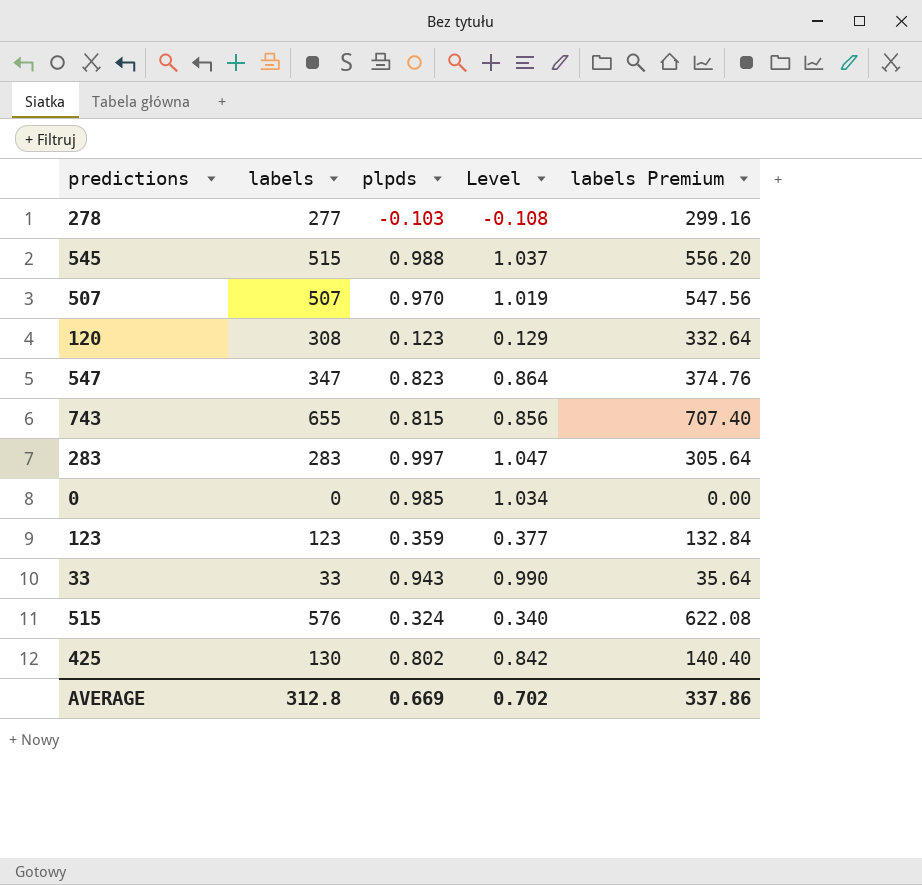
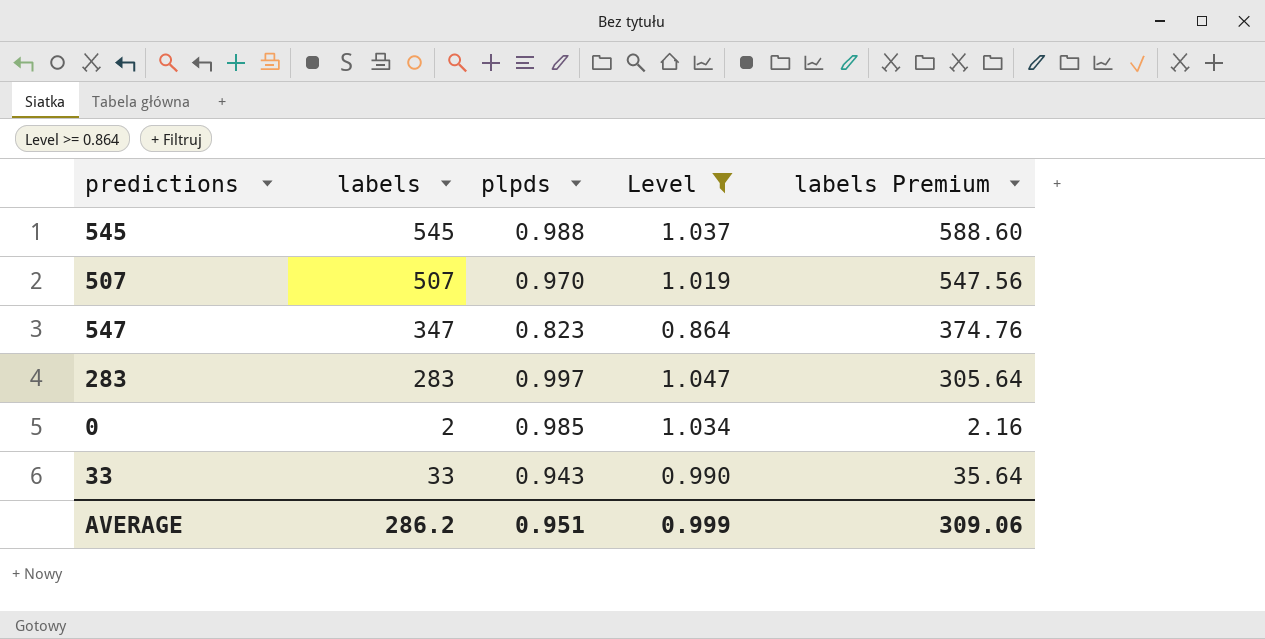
filter: none -> Level >= 0.864
545 | labels: 515 -> 545
545 | labels Premium: 556.20 -> 588.60
0 | labels: 0 -> 2
0 | labels Premium: 0.00 -> 2.16
AVERAGE | labels: 312.8 -> 286.2
AVERAGE | plpds: 0.669 -> 0.951
AVERAGE | Level: 0.702 -> 0.999
AVERAGE | labels Premium: 337.86 -> 309.06

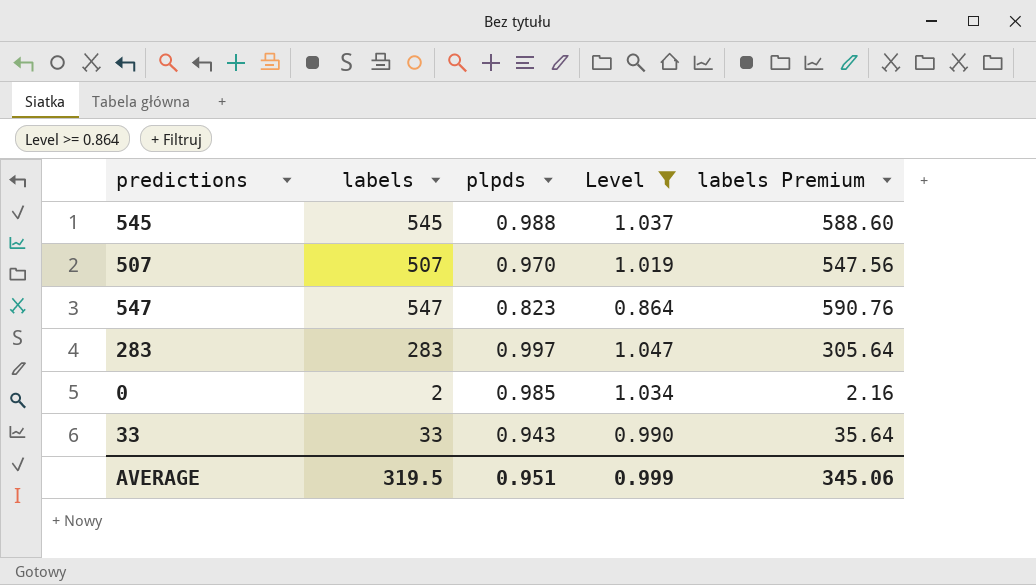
547 | labels: 347 -> 547
547 | labels Premium: 374.76 -> 590.76
AVERAGE | labels: 286.2 -> 319.5
AVERAGE | labels Premium: 309.06 -> 345.06

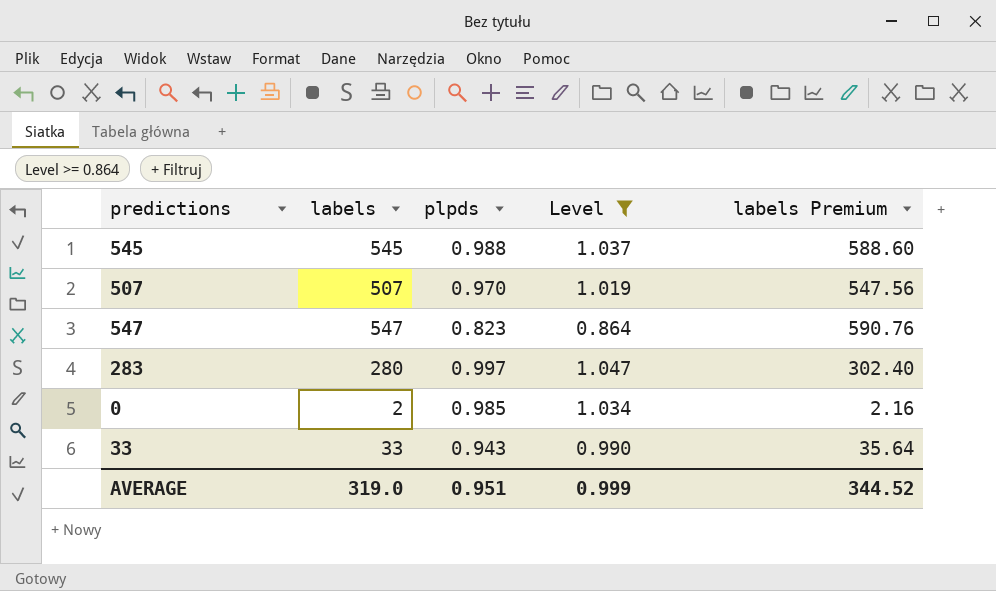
283 | labels: 283 -> 280
283 | labels Premium: 305.64 -> 302.40
AVERAGE | labels: 319.5 -> 319.0
AVERAGE | labels Premium: 345.06 -> 344.52

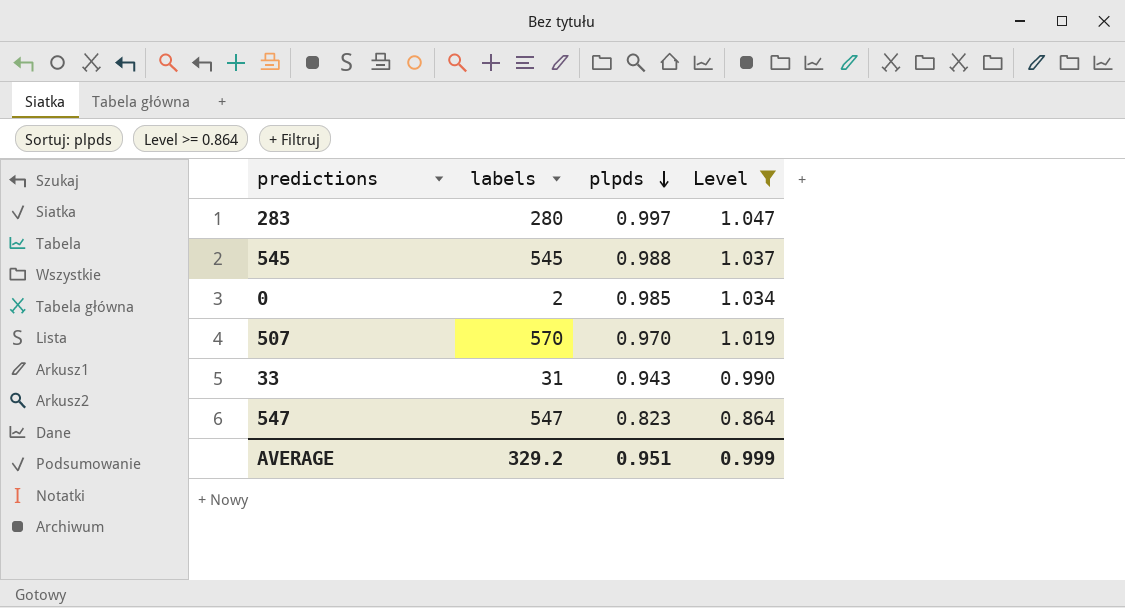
row order: none -> plpds descending
column labels Premium | formula: [labels] * 1.08 -> none
507 | labels: 507 -> 570
33 | labels: 33 -> 31
AVERAGE | labels: 319.0 -> 329.2

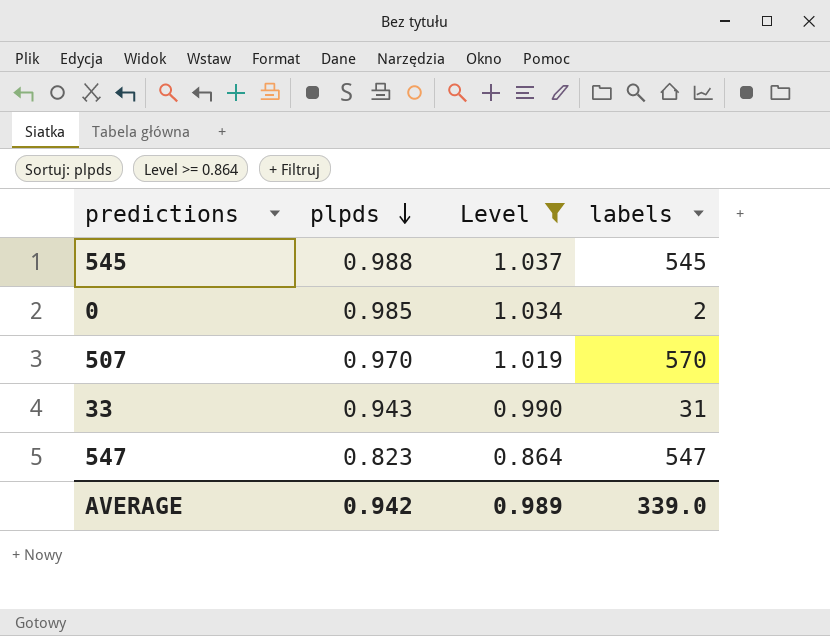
column labels | position: 2 -> 4
row 283: 280 | 0.997 | 1.047 -> none
AVERAGE | plpds: 0.951 -> 0.942
AVERAGE | Level: 0.999 -> 0.989
AVERAGE | labels: 329.2 -> 339.0

